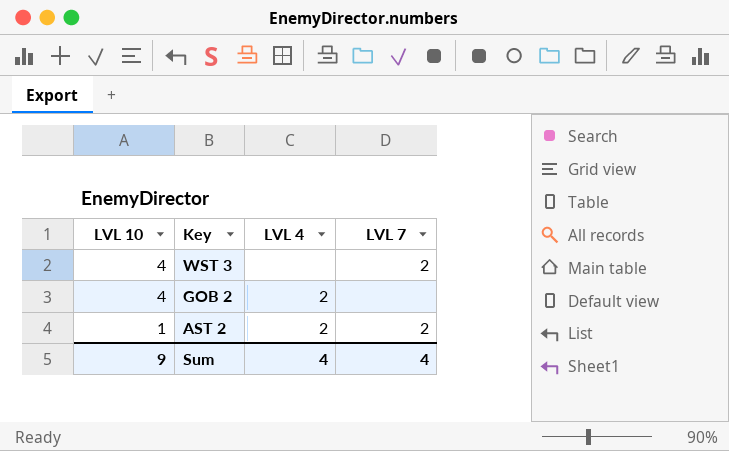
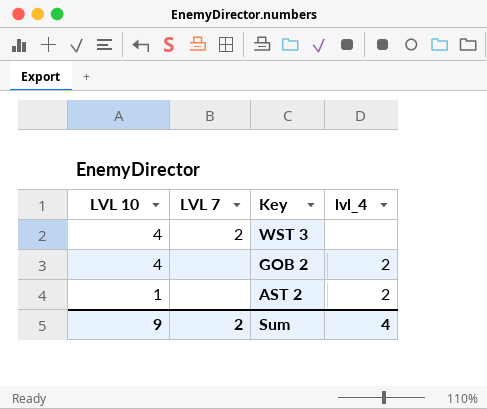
column LVL 7 | position: 4 -> 2
column name: LVL 4 -> lvl_4
AST 2 | LVL 7: 2 -> none
Sum | LVL 7: 4 -> 2

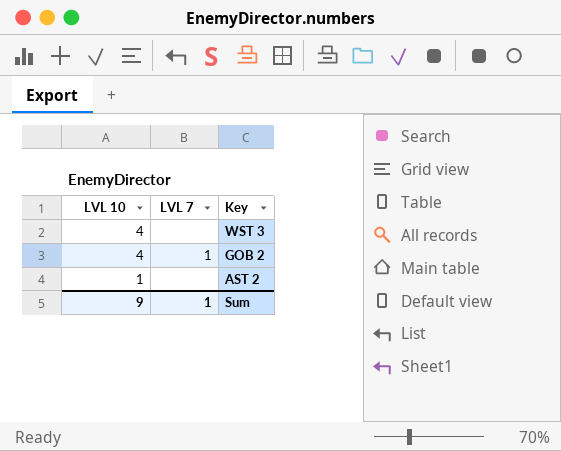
column lvl_4 | position: 4 -> none
WST 3 | LVL 7: 2 -> none
GOB 2 | LVL 7: none -> 1
Sum | LVL 7: 2 -> 1

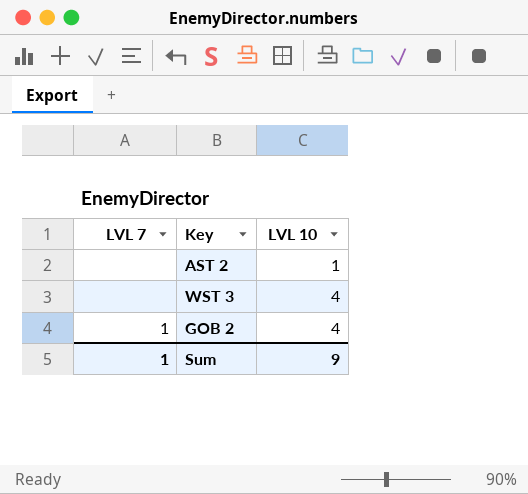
row order: LVL 10 descending -> LVL 10 ascending
column LVL 10 | position: 1 -> 3

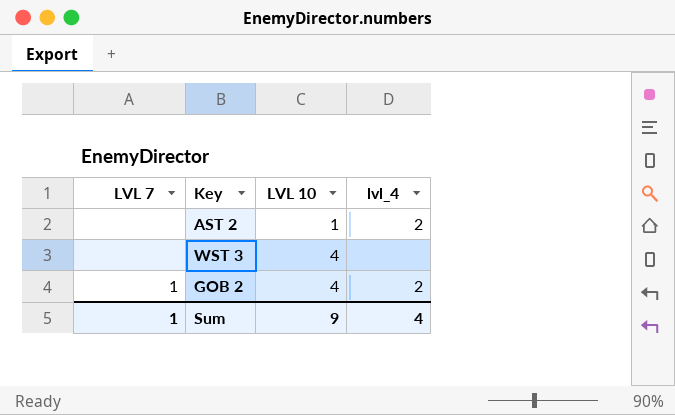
column lvl_4 | position: none -> 4

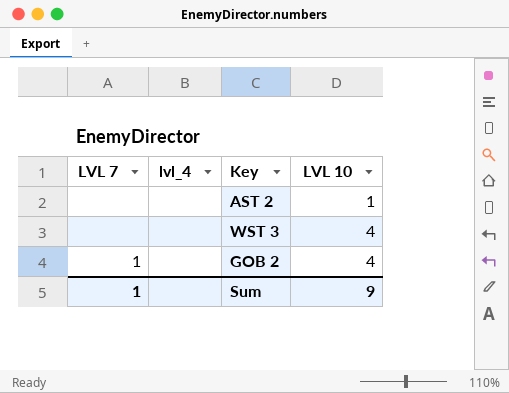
column lvl_4 | position: 4 -> 2
AST 2 | lvl_4: 2 -> none
GOB 2 | lvl_4: 2 -> none
Sum | lvl_4: 4 -> none

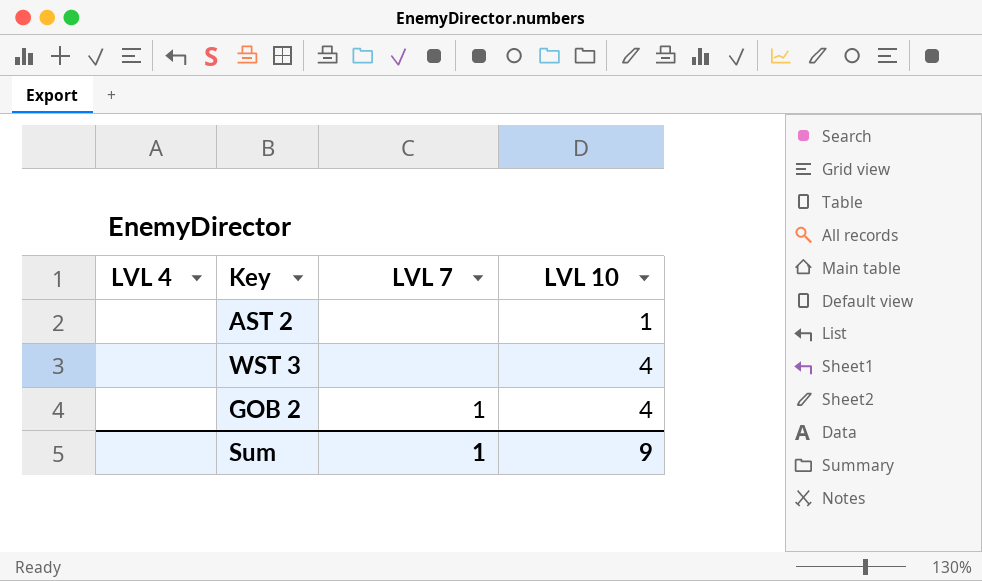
column name: lvl_4 -> LVL 4
column LVL 7 | position: 1 -> 3

